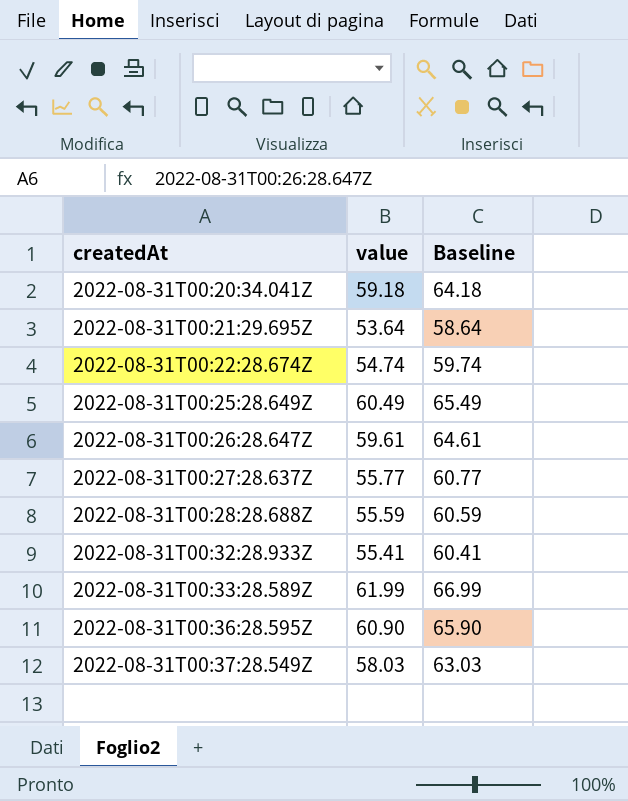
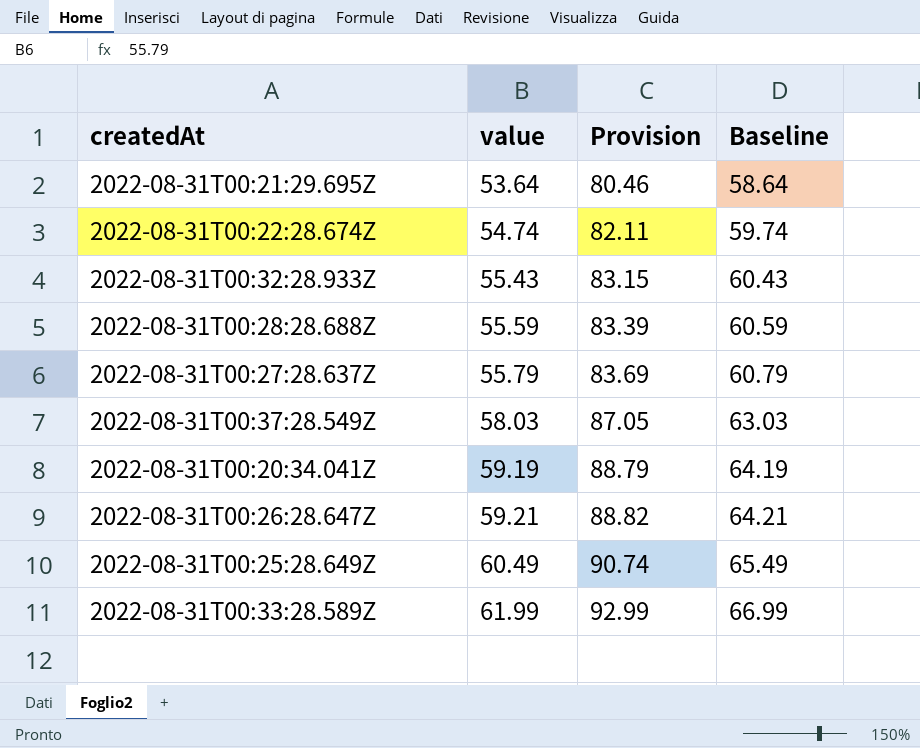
row order: createdAt ascending -> value ascending
column Provision | formula: none -> [value] * 1.5
row 2022-08-31T00:36:28.595Z: 60.90 | 65.90 -> none
2022-08-31T00:32:28.933Z | value: 55.41 -> 55.43
2022-08-31T00:32:28.933Z | Baseline: 60.41 -> 60.43
2022-08-31T00:27:28.637Z | value: 55.77 -> 55.79
2022-08-31T00:27:28.637Z | Baseline: 60.77 -> 60.79
2022-08-31T00:20:34.041Z | value: 59.18 -> 59.19
2022-08-31T00:20:34.041Z | Baseline: 64.18 -> 64.19
2022-08-31T00:26:28.647Z | value: 59.61 -> 59.21
2022-08-31T00:26:28.647Z | Baseline: 64.61 -> 64.21

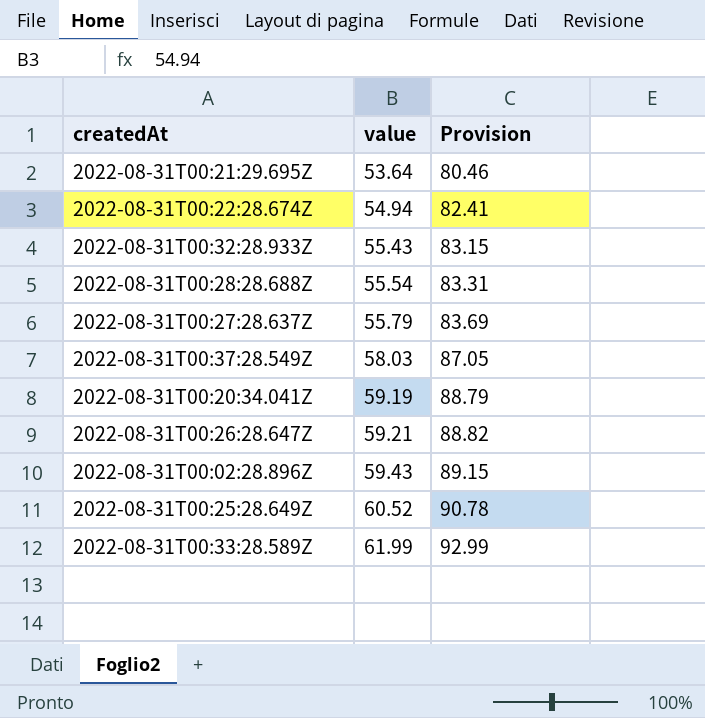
column Baseline | formula: [value] + 5 -> none
2022-08-31T00:22:28.674Z | value: 54.74 -> 54.94
2022-08-31T00:22:28.674Z | Provision: 82.11 -> 82.41
2022-08-31T00:28:28.688Z | value: 55.59 -> 55.54
2022-08-31T00:28:28.688Z | Provision: 83.39 -> 83.31
row 2022-08-31T00:02:28.896Z: none -> 59.43 | 89.15
2022-08-31T00:25:28.649Z | value: 60.49 -> 60.52
2022-08-31T00:25:28.649Z | Provision: 90.74 -> 90.78

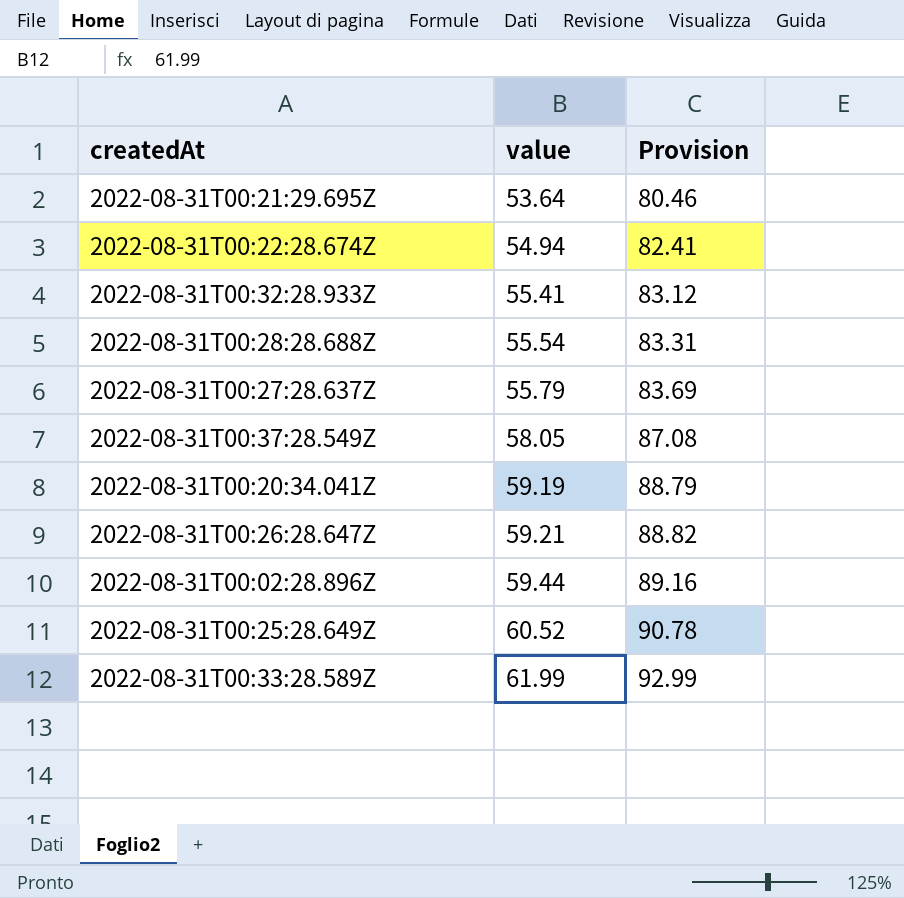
2022-08-31T00:32:28.933Z | value: 55.43 -> 55.41
2022-08-31T00:32:28.933Z | Provision: 83.15 -> 83.12
2022-08-31T00:37:28.549Z | value: 58.03 -> 58.05
2022-08-31T00:37:28.549Z | Provision: 87.05 -> 87.08
2022-08-31T00:02:28.896Z | value: 59.43 -> 59.44
2022-08-31T00:02:28.896Z | Provision: 89.15 -> 89.16

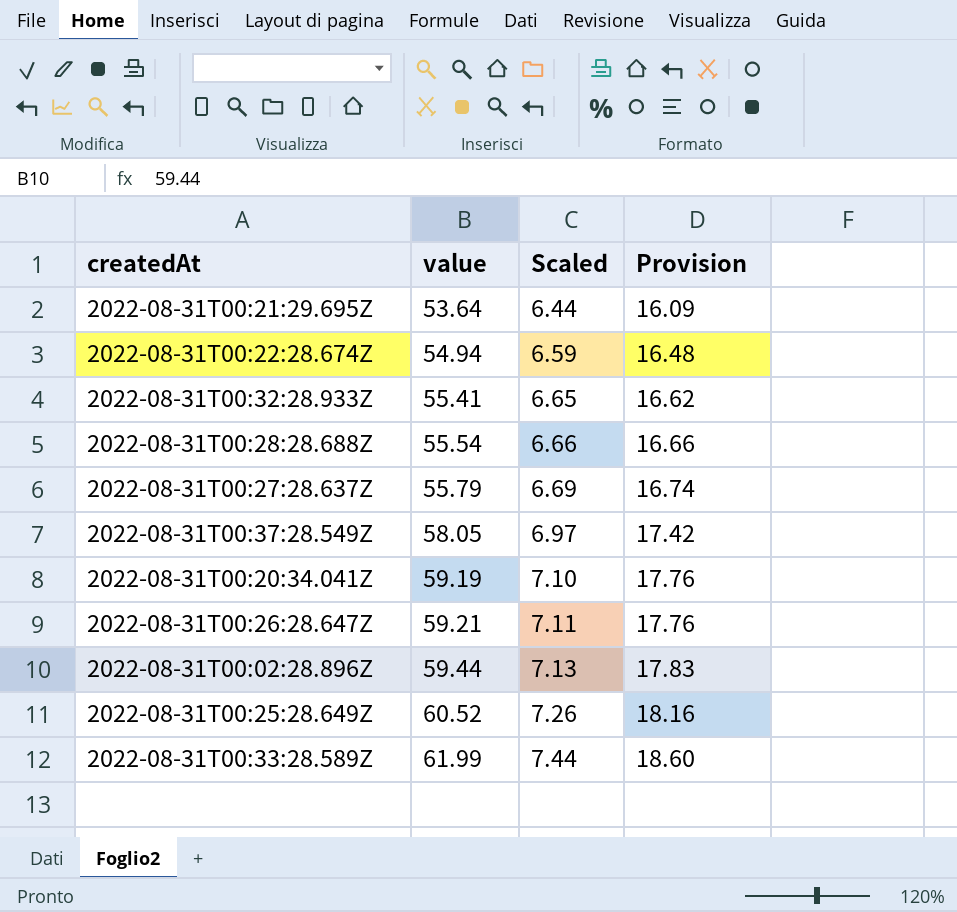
column Scaled | formula: none -> [value] * 0.12
column Provision | formula: [value] * 1.5 -> [value] * 0.3

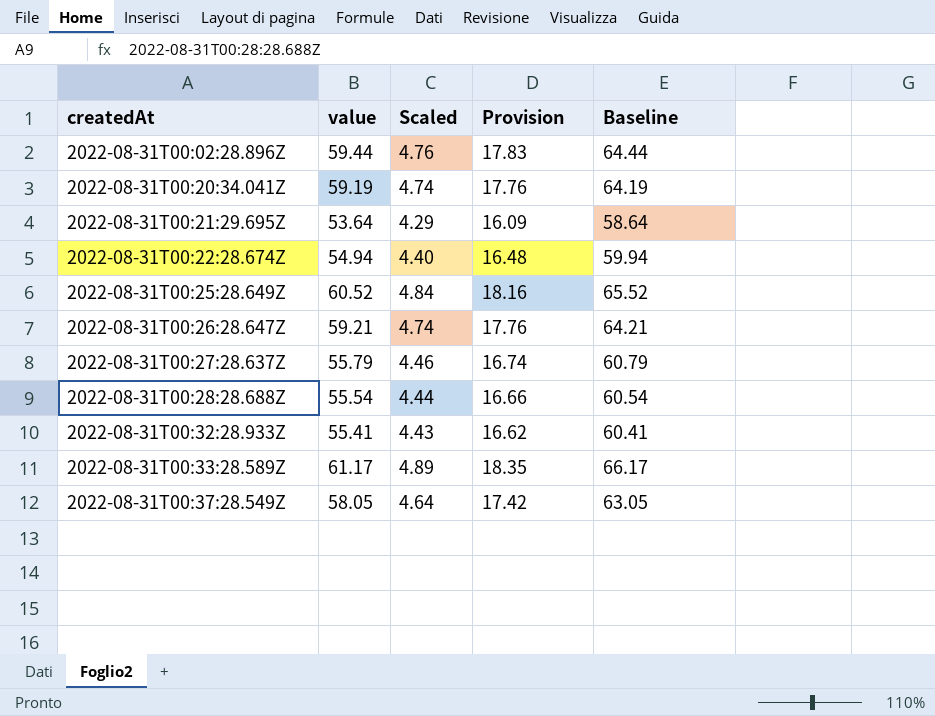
row order: value ascending -> createdAt ascending
column Scaled | formula: [value] * 0.12 -> [value] * 0.08
column Baseline | formula: none -> [value] + 5
2022-08-31T00:33:28.589Z | value: 61.99 -> 61.17
2022-08-31T00:33:28.589Z | Provision: 18.60 -> 18.35

